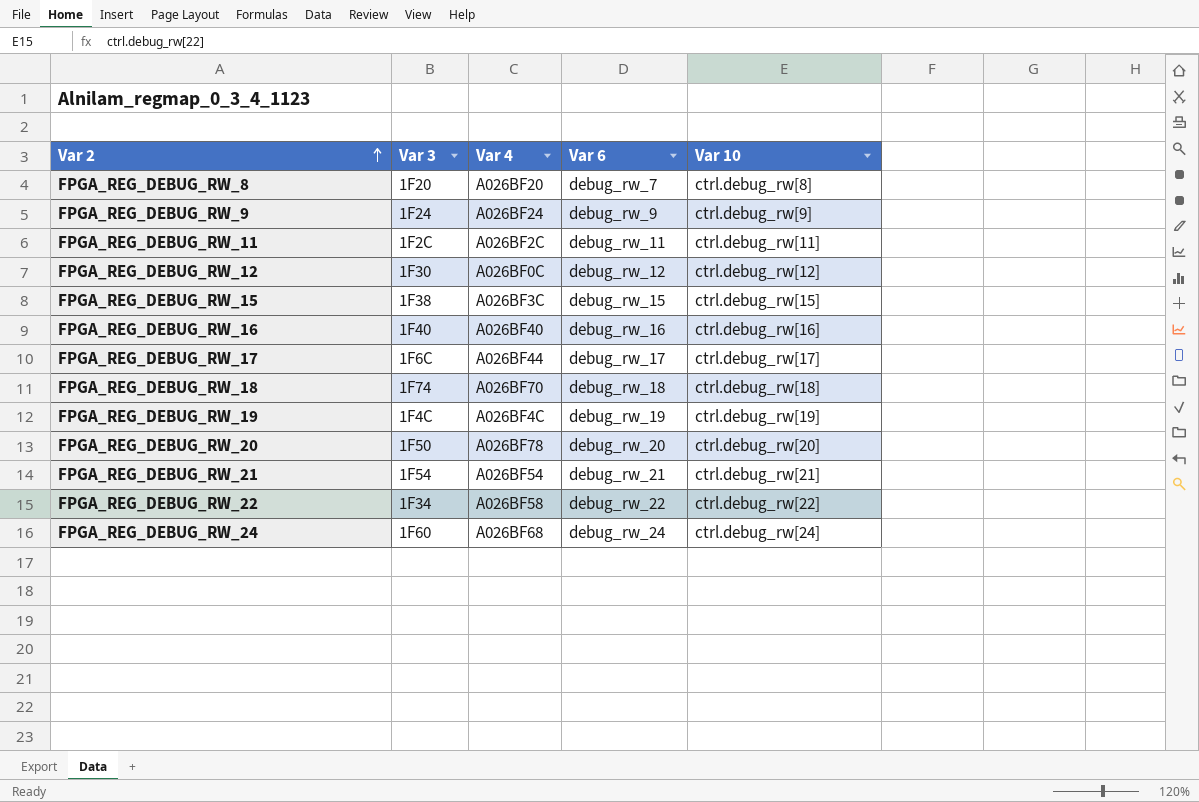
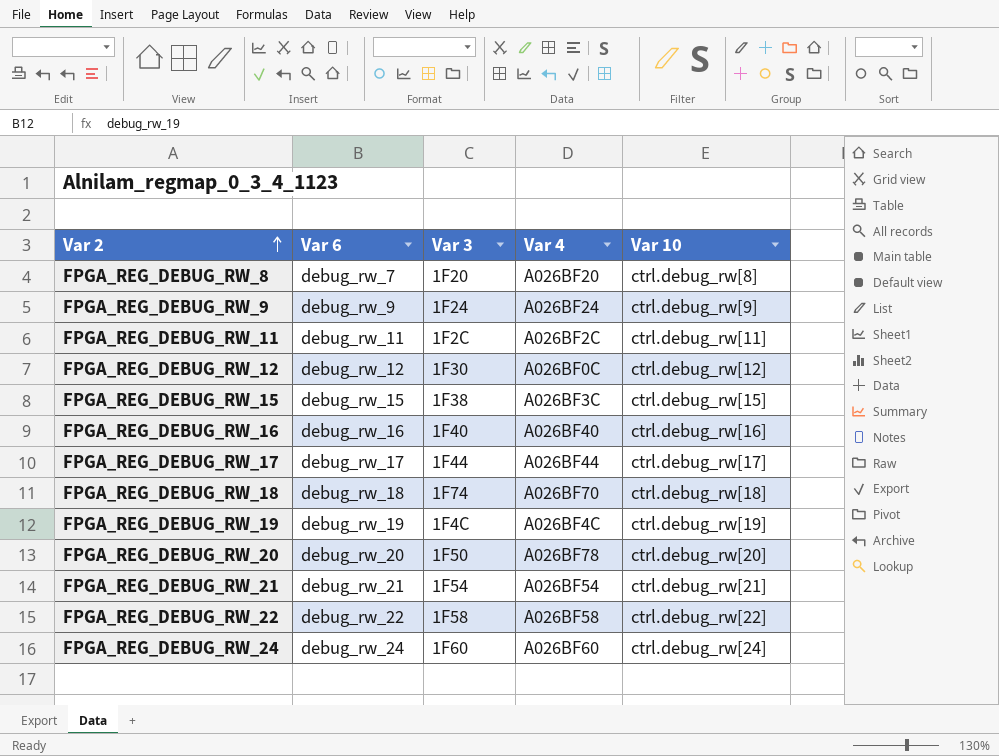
column Var 6 | position: 4 -> 2
FPGA_REG_DEBUG_RW_17 | Var 3: 1F6C -> 1F44
FPGA_REG_DEBUG_RW_22 | Var 3: 1F34 -> 1F58
FPGA_REG_DEBUG_RW_24 | Var 4: A026BF68 -> A026BF60

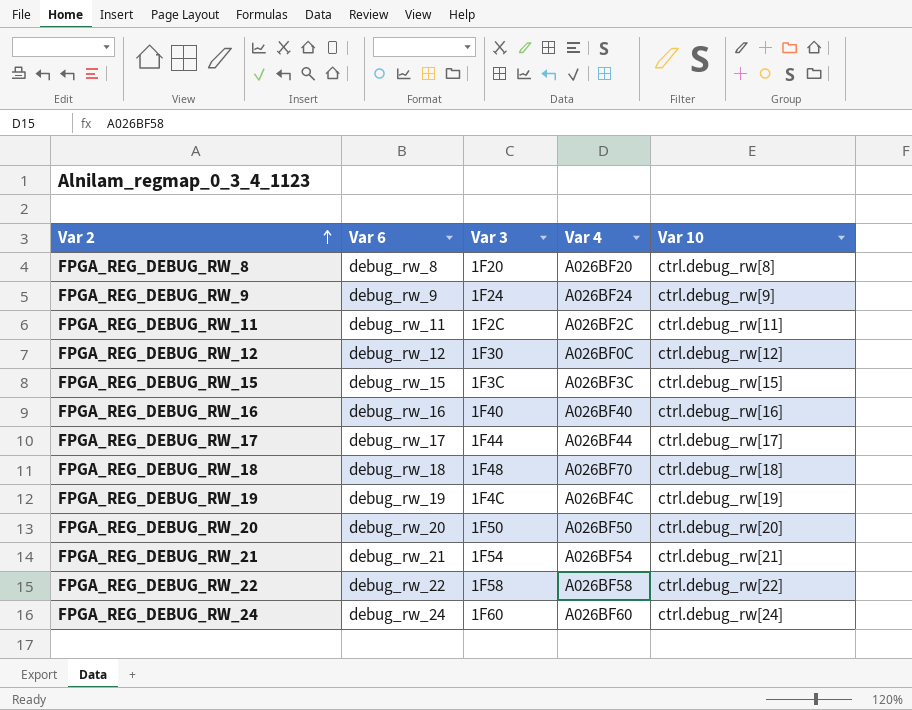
FPGA_REG_DEBUG_RW_8 | Var 6: debug_rw_7 -> debug_rw_8
FPGA_REG_DEBUG_RW_15 | Var 3: 1F38 -> 1F3C
FPGA_REG_DEBUG_RW_18 | Var 3: 1F74 -> 1F48
FPGA_REG_DEBUG_RW_20 | Var 4: A026BF78 -> A026BF50

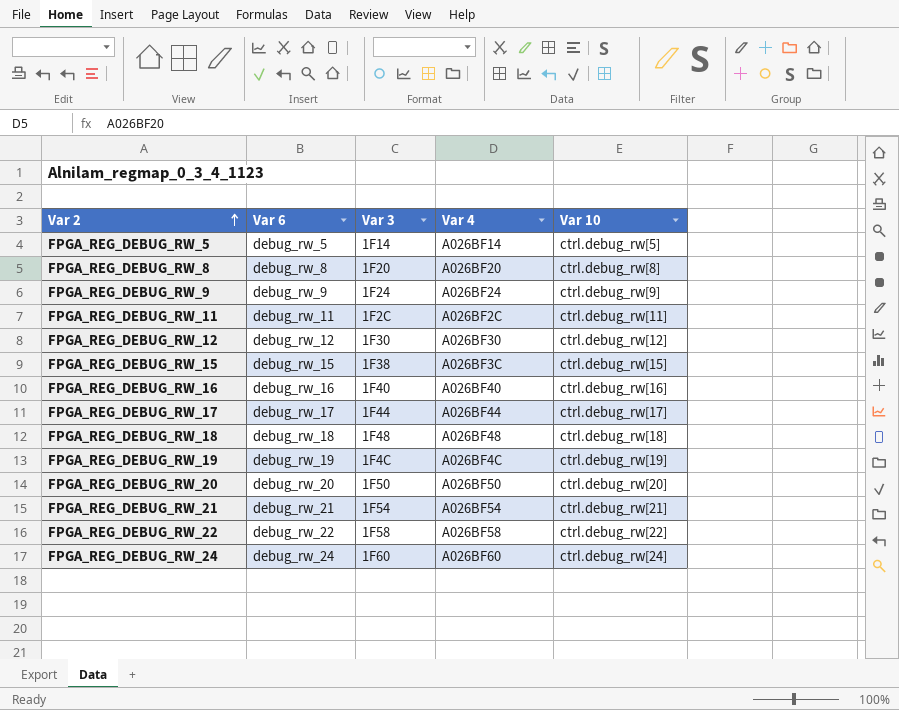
row FPGA_REG_DEBUG_RW_5: none -> debug_rw_5 | 1F14 | A026BF14 | ctrl.debug_rw[5]
FPGA_REG_DEBUG_RW_12 | Var 4: A026BF0C -> A026BF30
FPGA_REG_DEBUG_RW_15 | Var 3: 1F3C -> 1F38
FPGA_REG_DEBUG_RW_18 | Var 4: A026BF70 -> A026BF48

